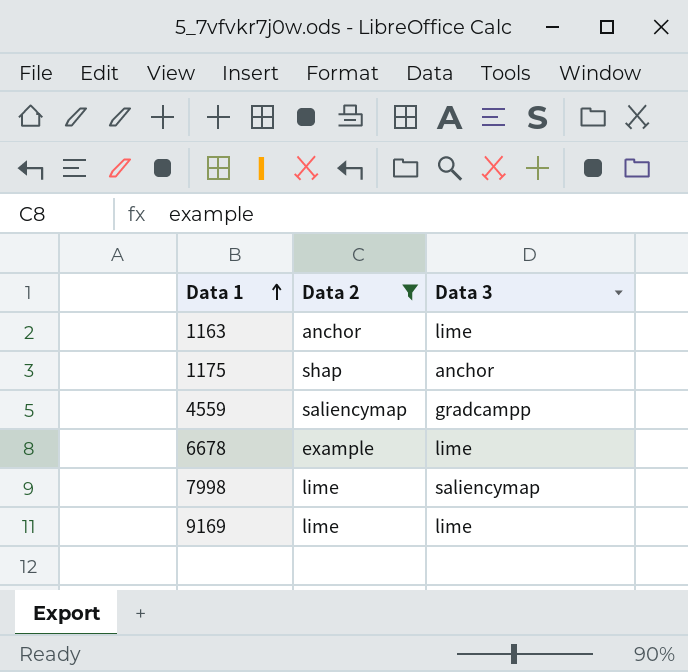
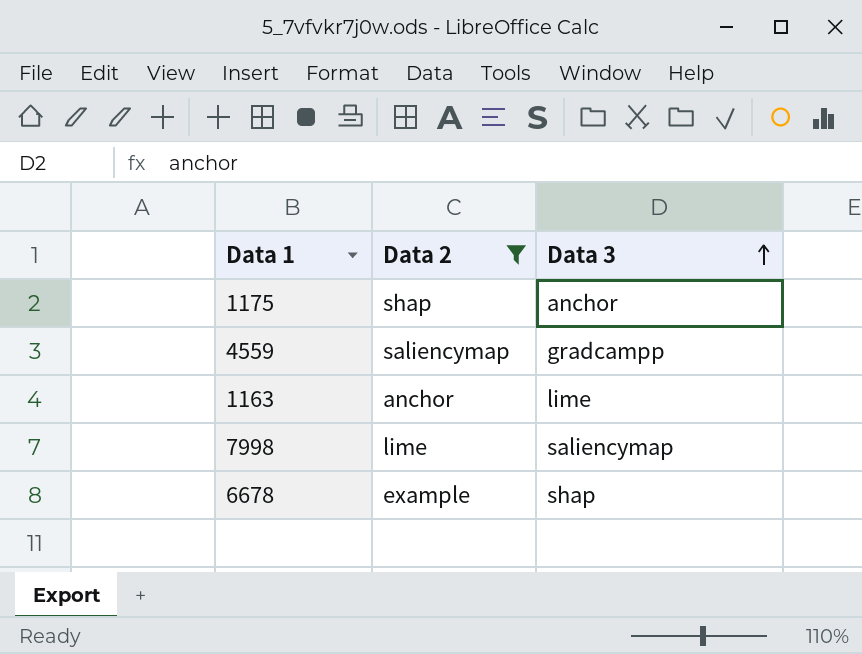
row order: Data 1 ascending -> Data 3 ascending
row 9169: lime | lime -> none
6678 | Data 3: lime -> shap

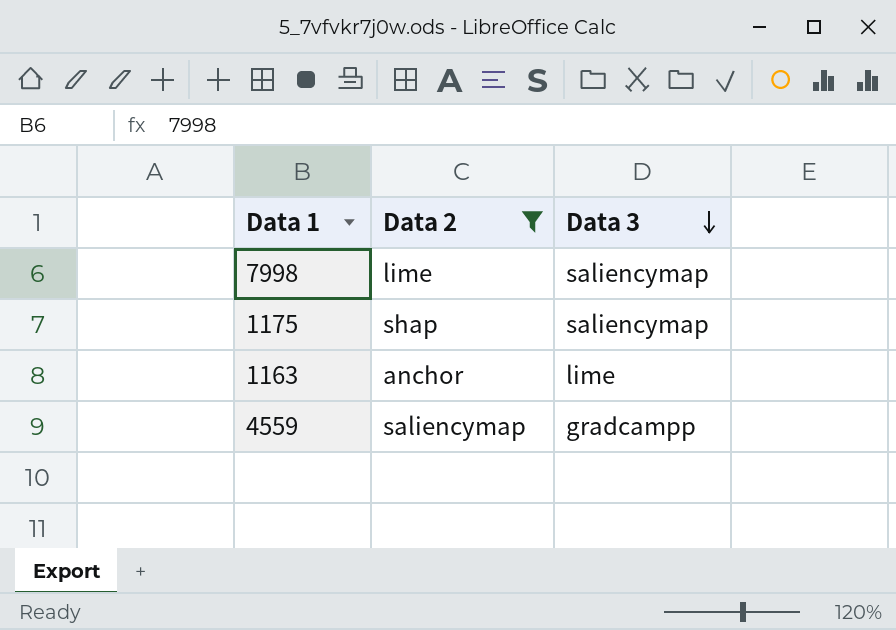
row order: Data 3 ascending -> Data 3 descending
row 6678: example | shap -> none
1175 | Data 3: anchor -> saliencymap

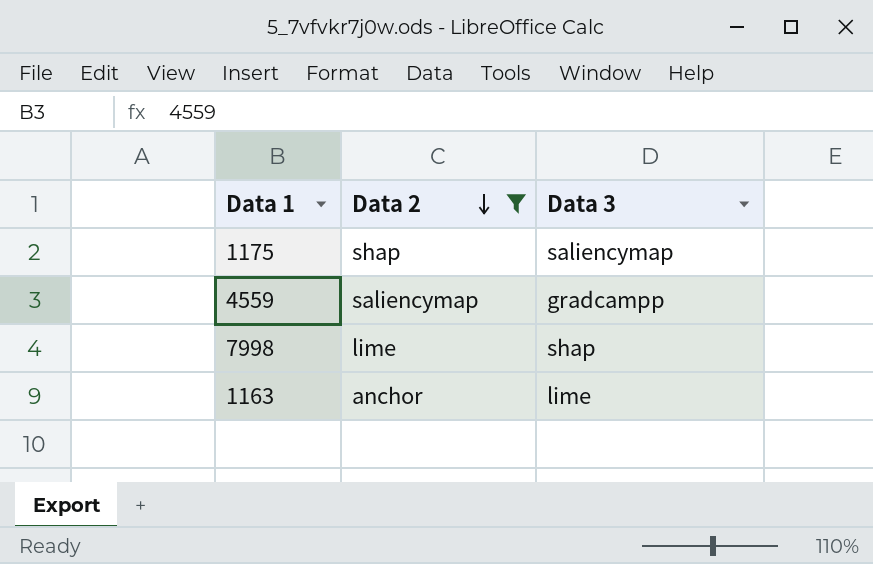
row order: Data 3 descending -> Data 2 descending
7998 | Data 3: saliencymap -> shap

